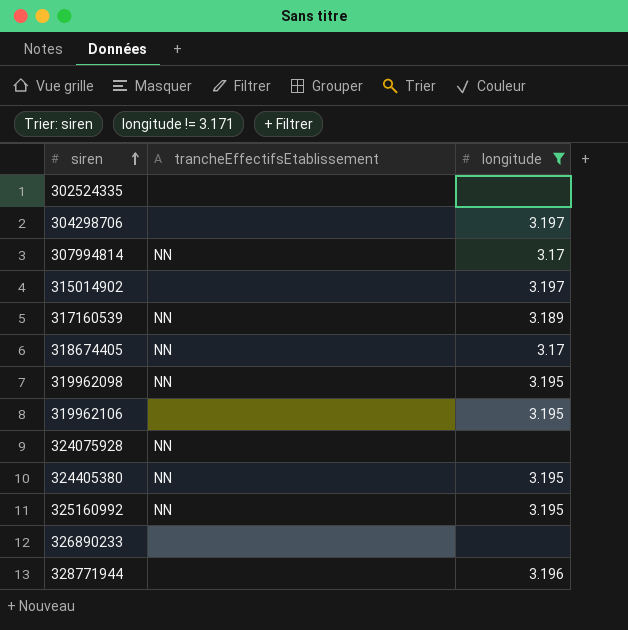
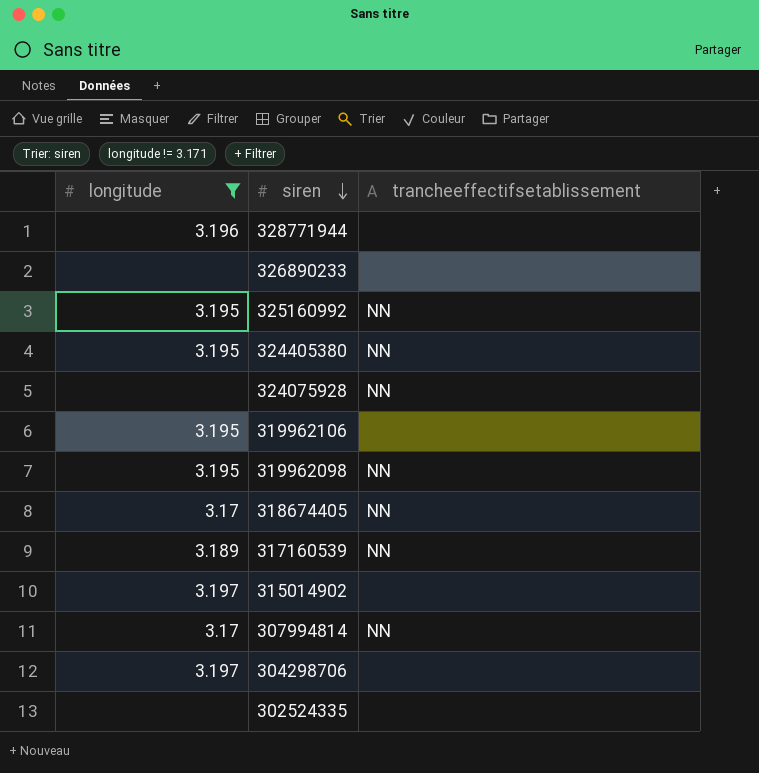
row order: siren ascending -> siren descending
column longitude | position: 3 -> 1
column name: trancheEffectifsEtablissement -> trancheeffectifsetablissement

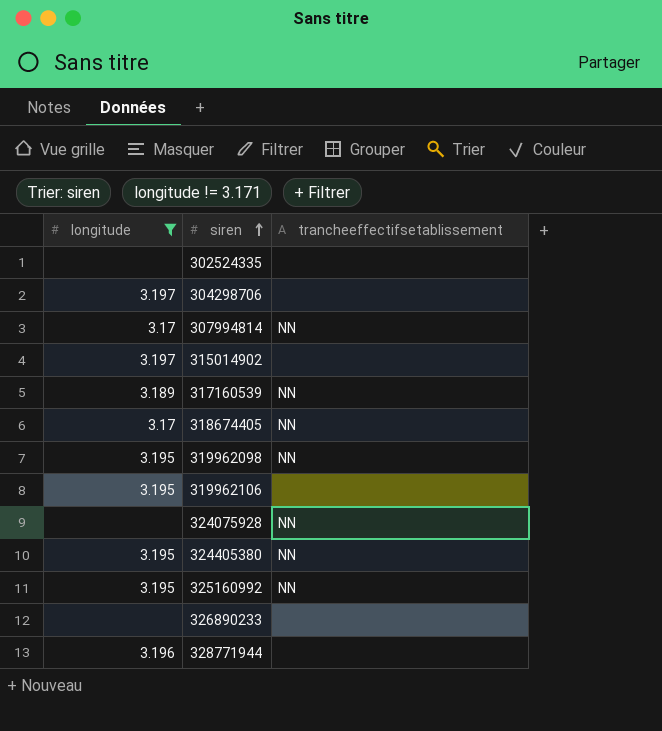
row order: siren descending -> siren ascending

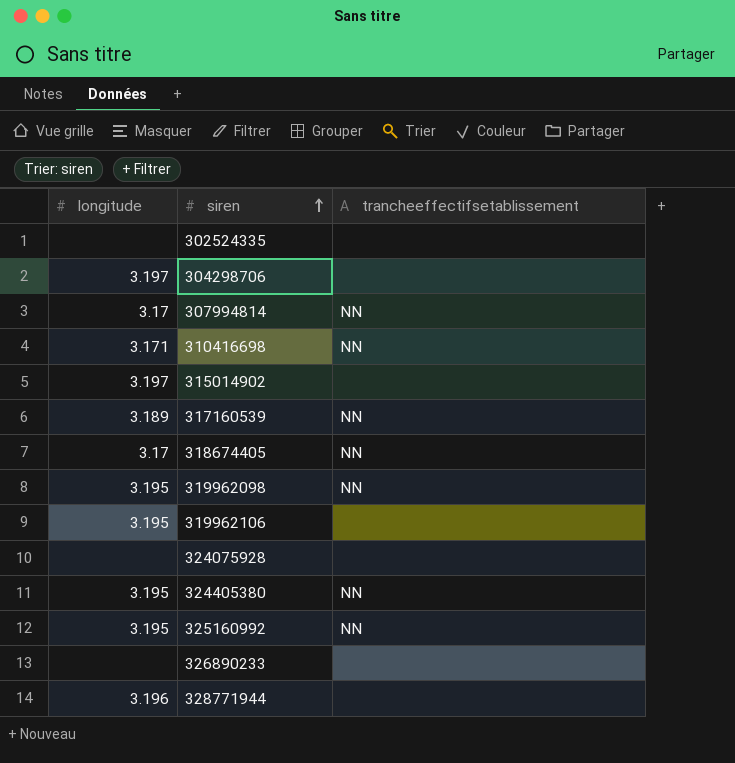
filter: longitude != 3.171 -> none
324075928 | trancheeffectifsetablissement: NN -> none

